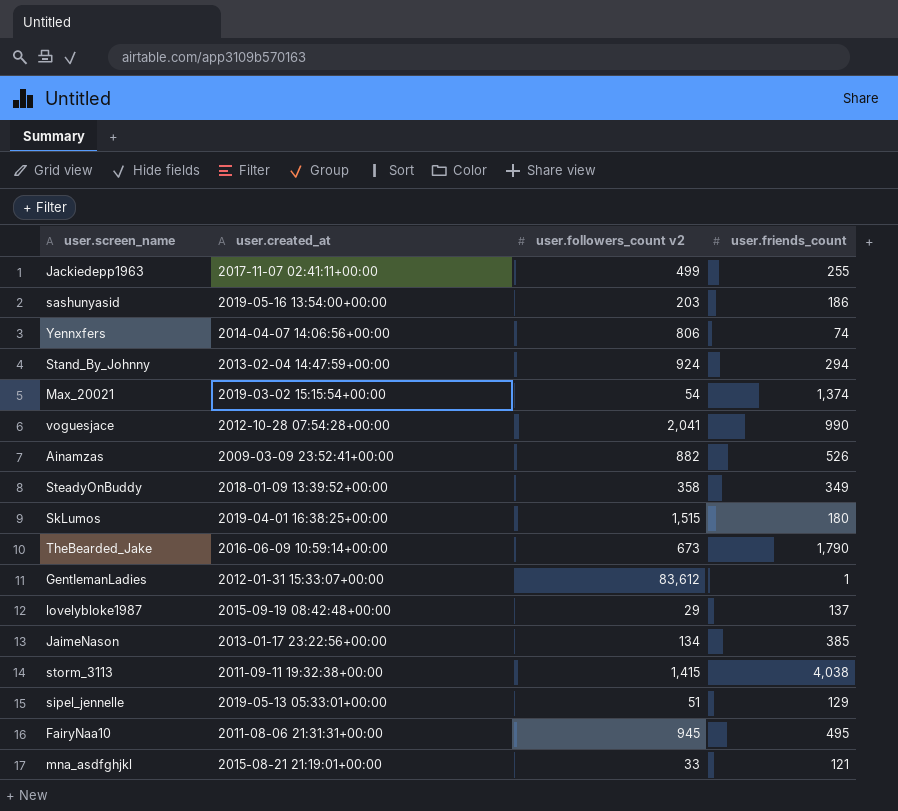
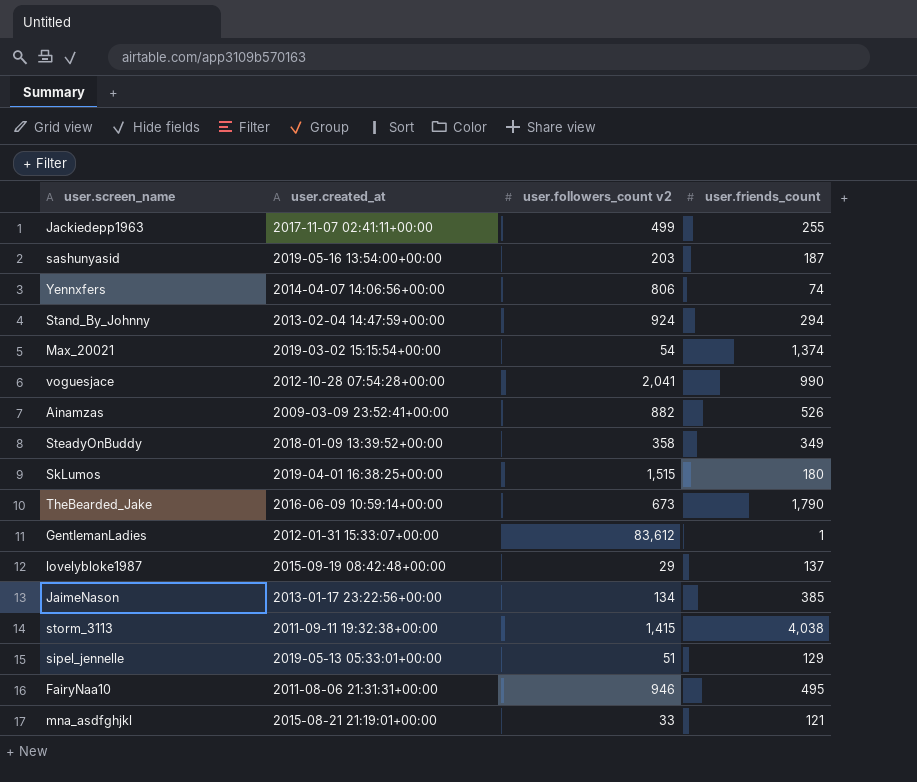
sashunyasid | user.friends_count: 186 -> 187
FairyNaa10 | user.followers_count v2: 945 -> 946

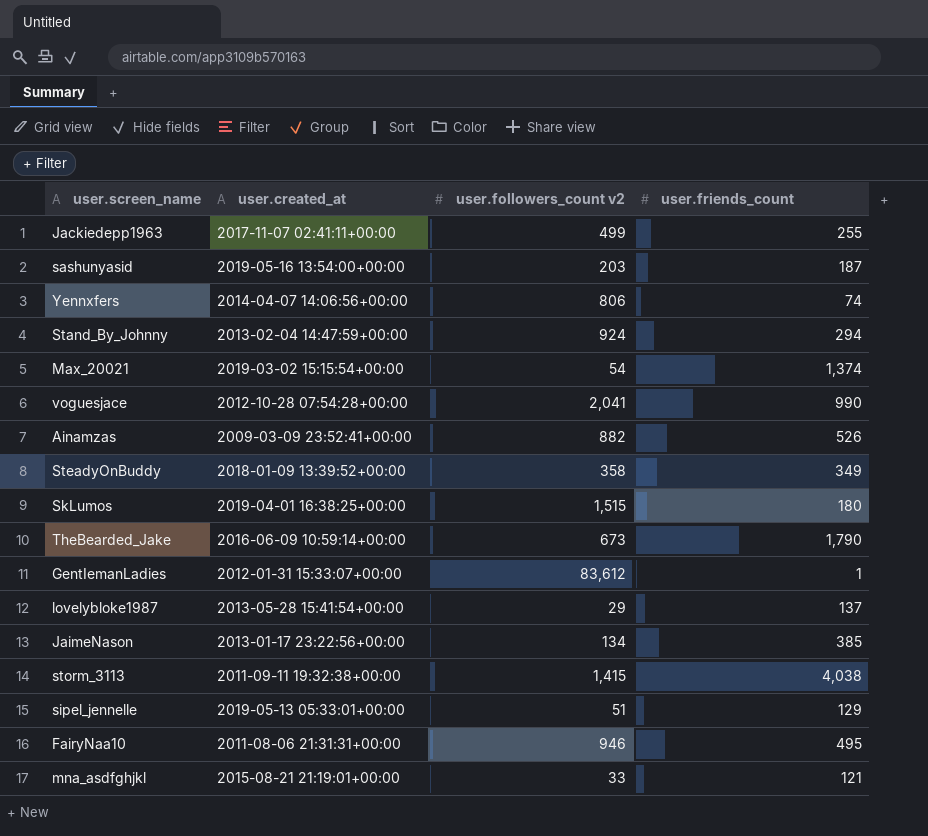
lovelybloke1987 | user.created_at: 2015-09-19 08:42:48+00:00 -> 2013-05-28 15:41:54+00:00

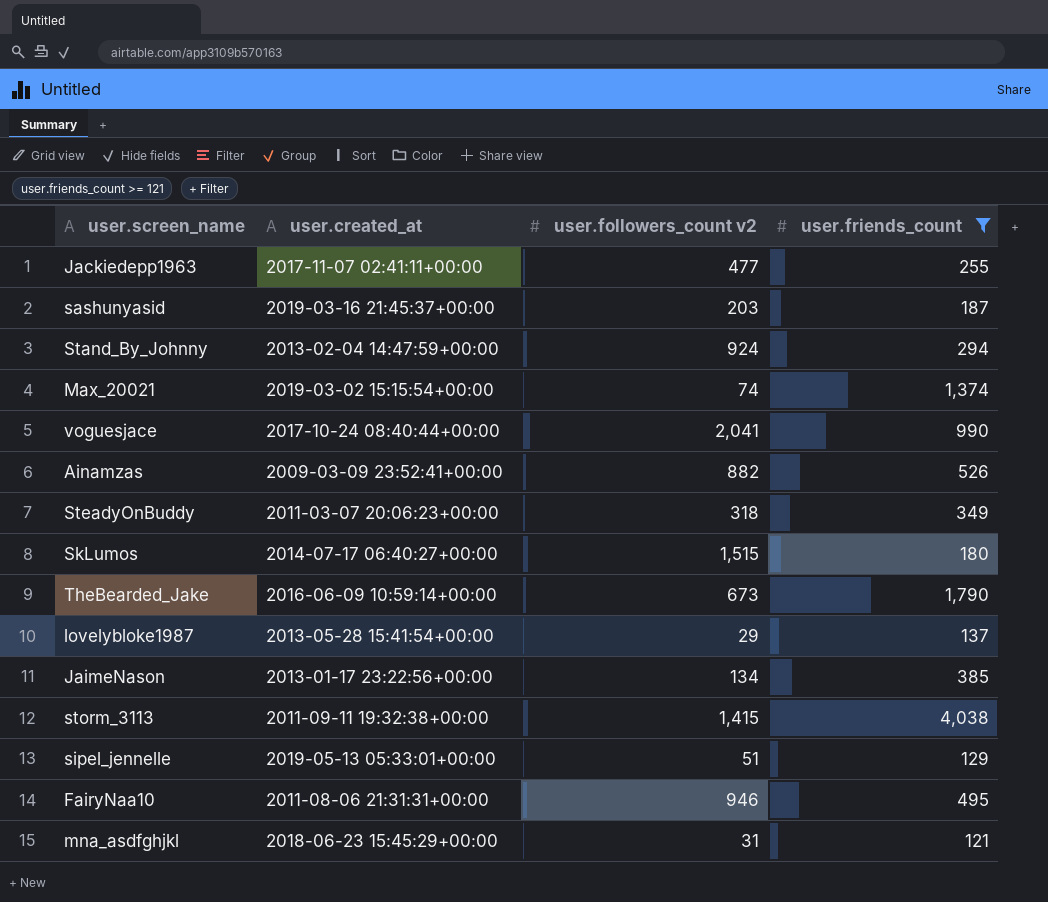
filter: none -> user.friends_count >= 121
Jackiedepp1963 | user.followers_count v2: 499 -> 477
sashunyasid | user.created_at: 2019-05-16 13:54:00+00:00 -> 2019-03-16 21:45:37+00:00
Max_20021 | user.followers_count v2: 54 -> 74
voguesjace | user.created_at: 2012-10-28 07:54:28+00:00 -> 2017-10-24 08:40:44+00:00
SteadyOnBuddy | user.created_at: 2018-01-09 13:39:52+00:00 -> 2011-03-07 20:06:23+00:00
SteadyOnBuddy | user.followers_count v2: 358 -> 318
SkLumos | user.created_at: 2019-04-01 16:38:25+00:00 -> 2014-07-17 06:40:27+00:00
mna_asdfghjkl | user.created_at: 2015-08-21 21:19:01+00:00 -> 2018-06-23 15:45:29+00:00
mna_asdfghjkl | user.followers_count v2: 33 -> 31

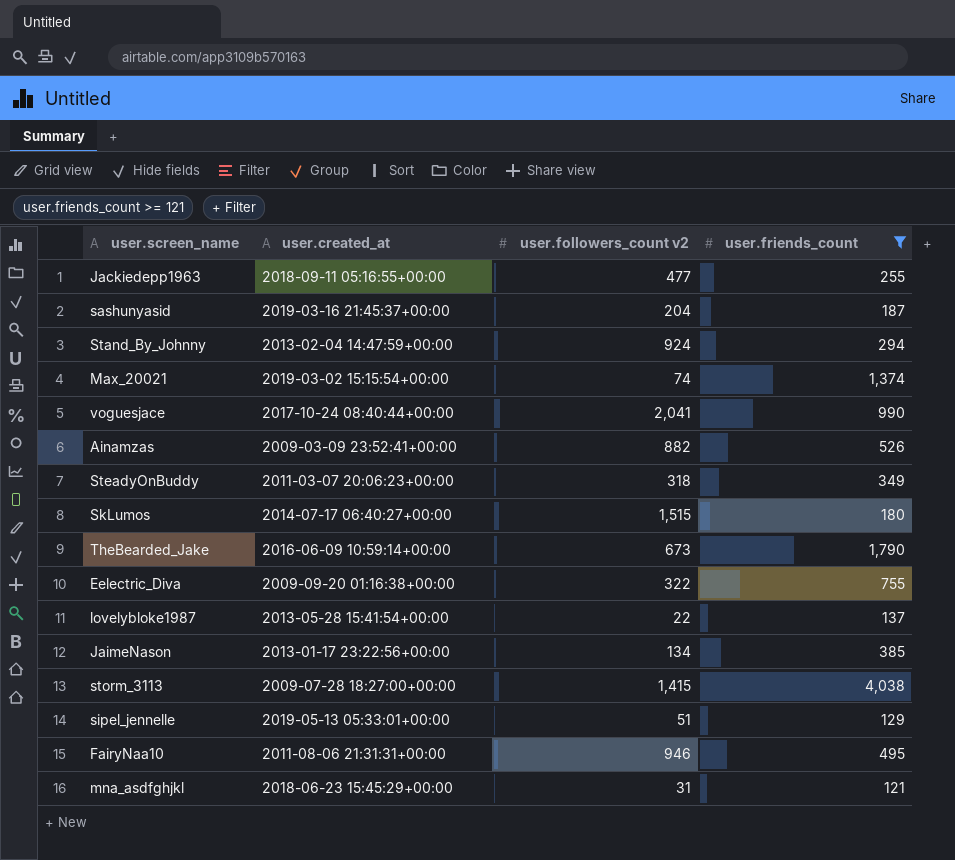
Jackiedepp1963 | user.created_at: 2017-11-07 02:41:11+00:00 -> 2018-09-11 05:16:55+00:00
sashunyasid | user.followers_count v2: 203 -> 204
row Eelectric_Diva: none -> 2009-09-20 01:16:38+00:00 | 322 | 755
lovelybloke1987 | user.followers_count v2: 29 -> 22
storm_3113 | user.created_at: 2011-09-11 19:32:38+00:00 -> 2009-07-28 18:27:00+00:00

